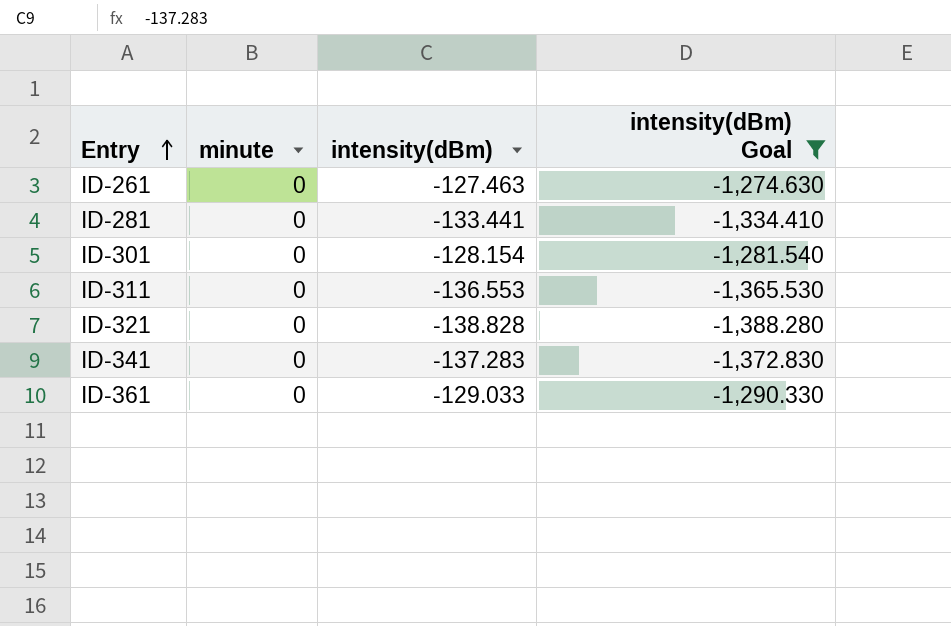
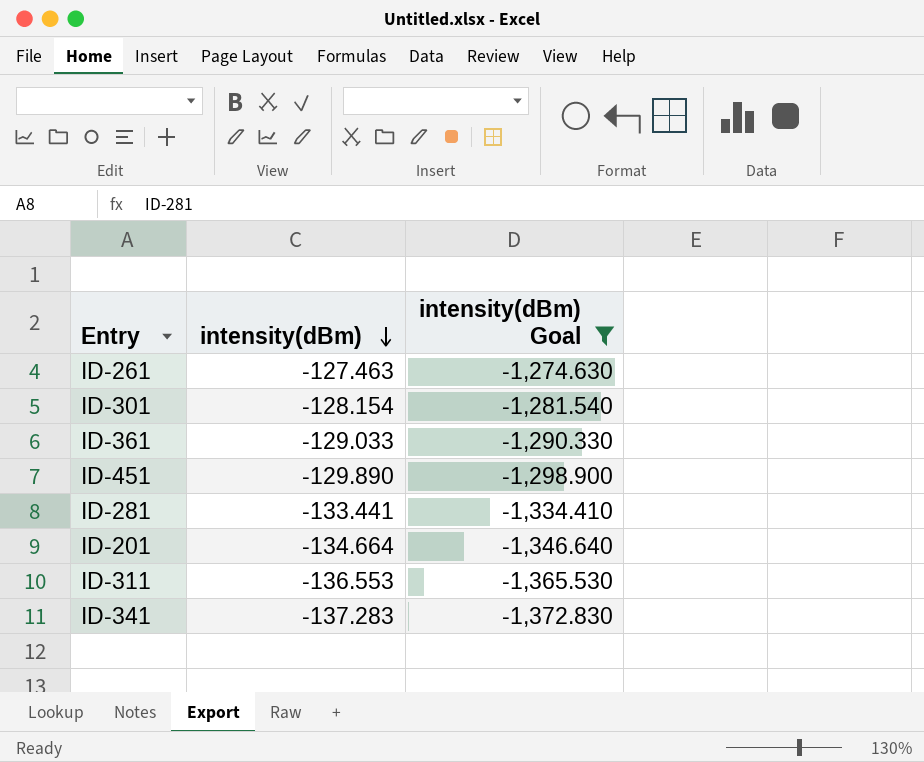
row order: Entry ascending -> intensity(dBm) descending
column minute | position: 2 -> none
row ID-321: 0 | -138.828 | -1,388.280 -> none
row ID-451: none -> -129.890 | -1,298.900
row ID-201: none -> -134.664 | -1,346.640

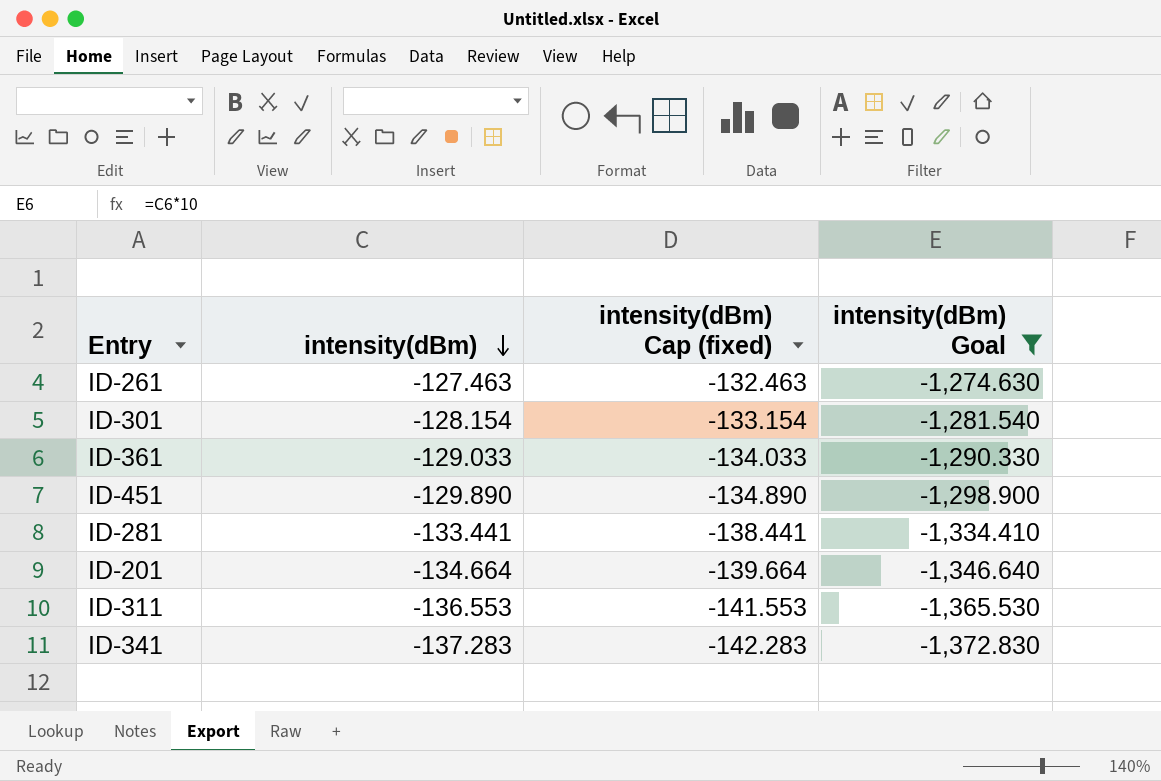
column intensity(dBm) Cap (fixed) | formula: none -> [intensity(dBm)] - 5

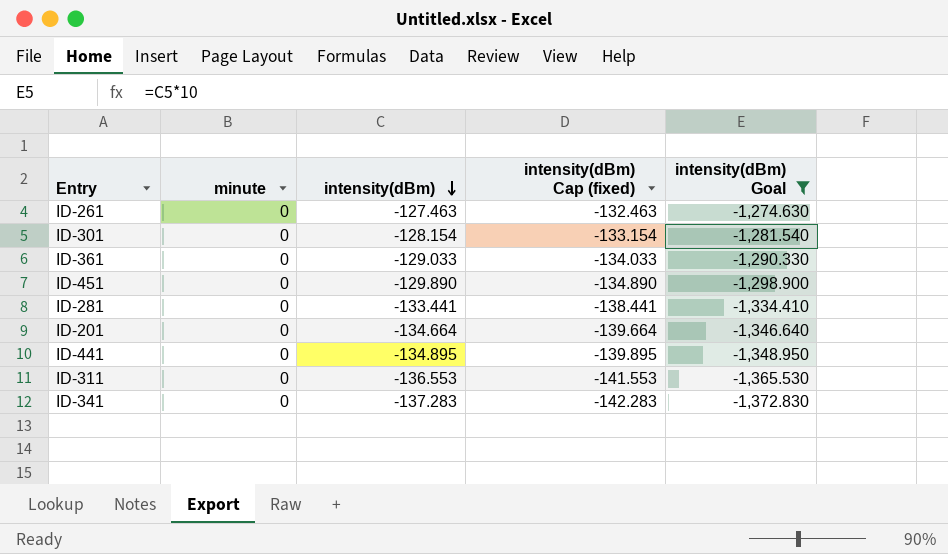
column minute | position: none -> 2
row ID-441: none -> 0 | -134.895 | -139.895 | -1,348.950

